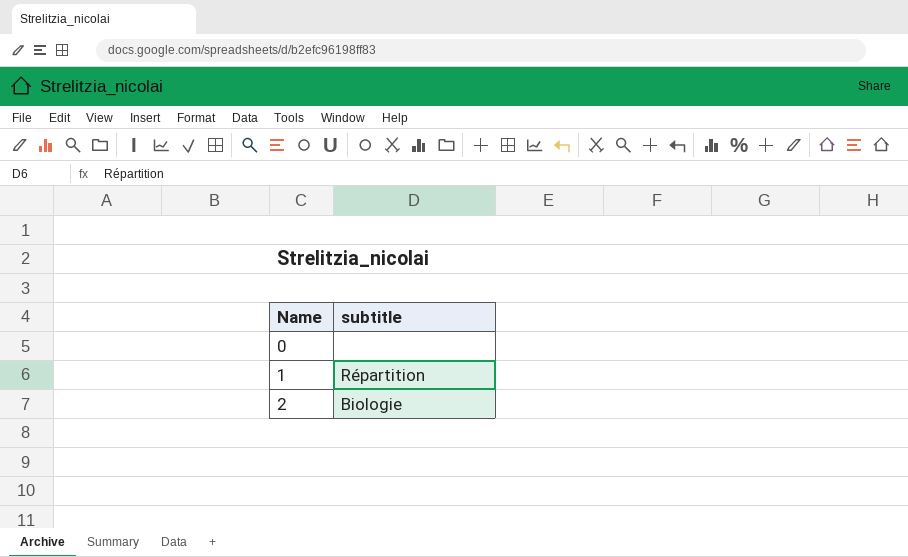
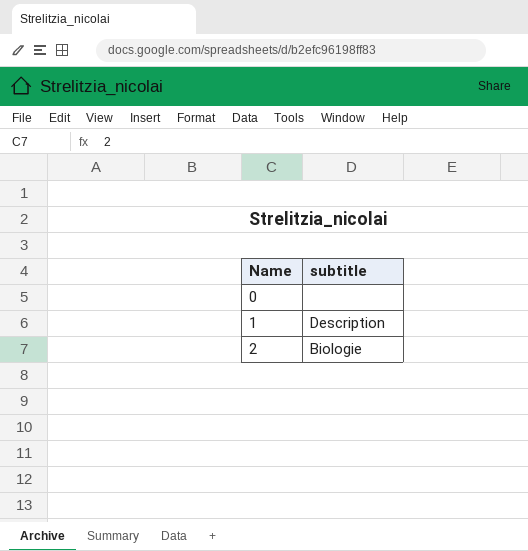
1 | subtitle: Répartition -> Description

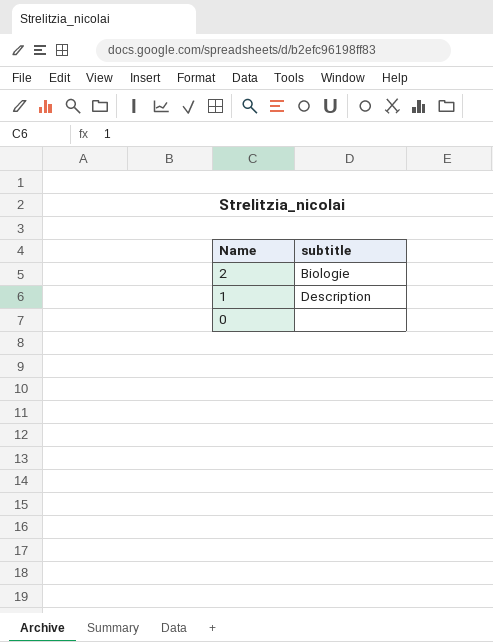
row order: Name ascending -> Name descending

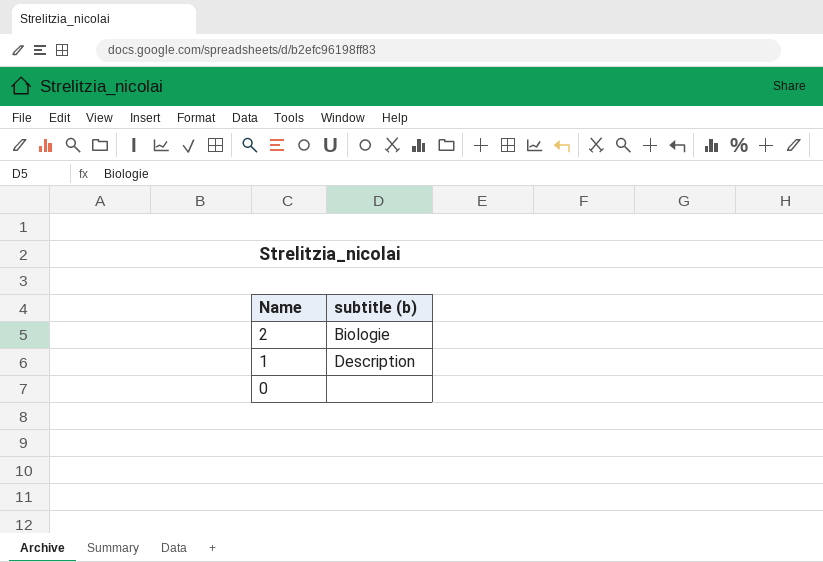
column name: subtitle -> subtitle (b)

